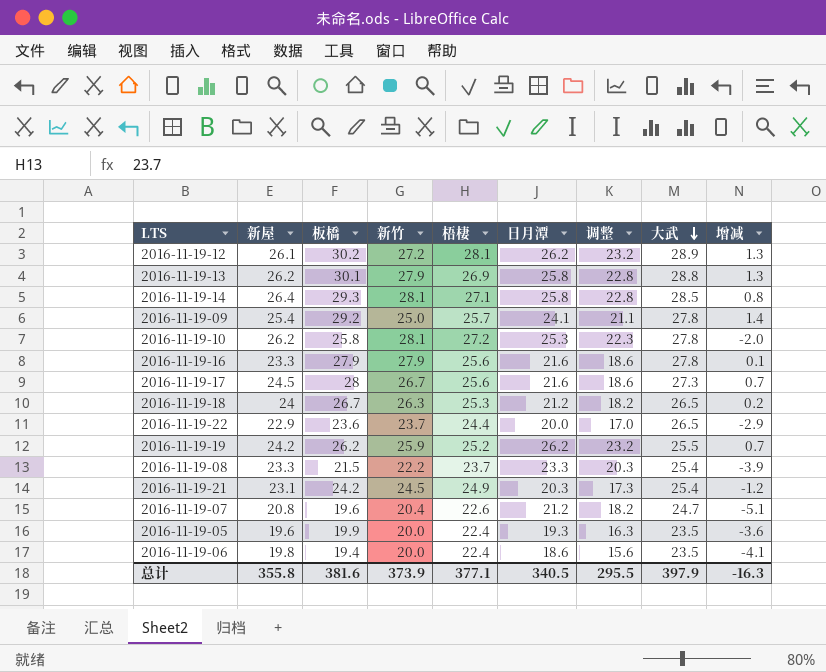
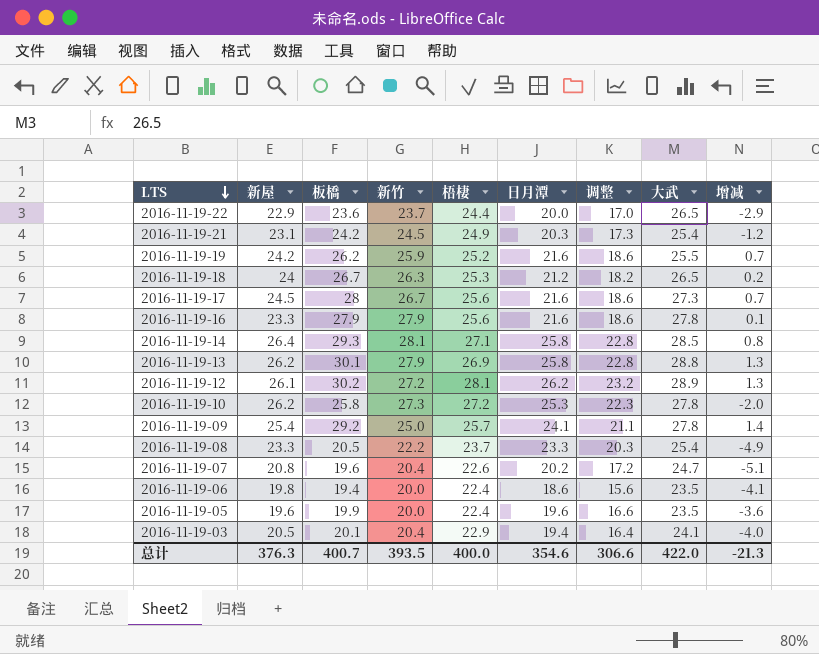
row order: 大武 descending -> LTS descending
2016-11-19-19 | 日月潭: 26.2 -> 21.6
2016-11-19-19 | 调整: 23.2 -> 18.6
2016-11-19-10 | 新竹: 28.1 -> 27.3
2016-11-19-08 | 板橋: 21.5 -> 20.5
2016-11-19-08 | 增减: -3.9 -> -4.9
2016-11-19-07 | 日月潭: 21.2 -> 20.2
2016-11-19-07 | 调整: 18.2 -> 17.2
2016-11-19-05 | 日月潭: 19.3 -> 19.6
2016-11-19-05 | 调整: 16.3 -> 16.6
row 2016-11-19-03: none -> 20.5 | 20.1 | 20.4 | 22.9 | 19.4 | 16.4 | 24.1 | -4.0
总计 | 新屋: 355.8 -> 376.3
总计 | 板橋: 381.6 -> 400.7
总计 | 新竹: 373.9 -> 393.5
总计 | 梧棲: 377.1 -> 400.0
总计 | 日月潭: 340.5 -> 354.6
总计 | 调整: 295.5 -> 306.6
总计 | 大武: 397.9 -> 422.0
总计 | 增减: -16.3 -> -21.3

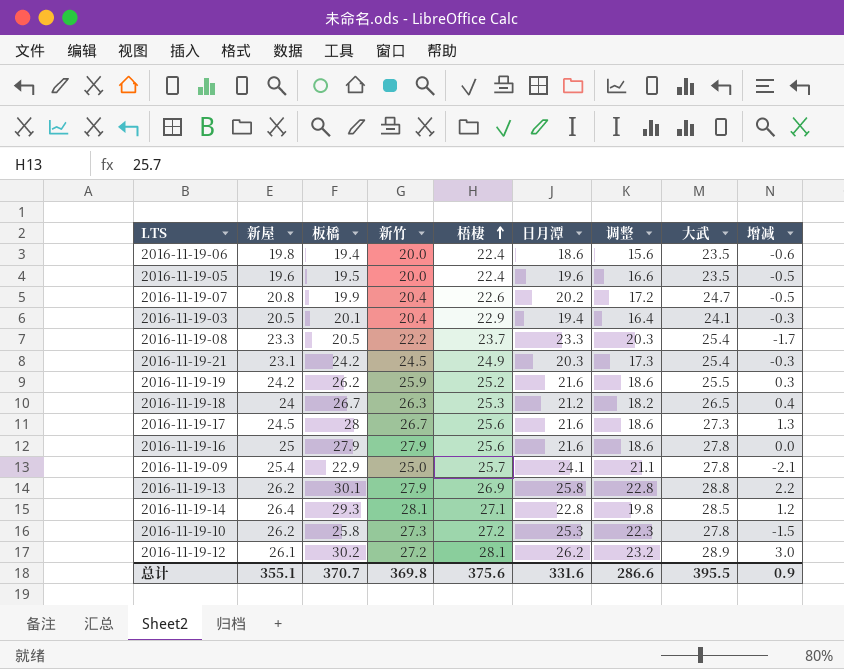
row order: LTS descending -> 梧棲 ascending
column 增减 | formula: [板橋] - [大武] -> [板橋] - [新竹]
row 2016-11-19-22: 22.9 | 23.6 | 23.7 | 24.4 | 20.0 | 17.0 | 26.5 | -2.9 -> none
2016-11-19-05 | 板橋: 19.9 -> 19.5
2016-11-19-07 | 板橋: 19.6 -> 19.9
2016-11-19-16 | 新屋: 23.3 -> 25
2016-11-19-09 | 板橋: 29.2 -> 22.9
2016-11-19-14 | 日月潭: 25.8 -> 22.8
2016-11-19-14 | 调整: 22.8 -> 19.8
总计 | 新屋: 376.3 -> 355.1
总计 | 板橋: 400.7 -> 370.7
总计 | 新竹: 393.5 -> 369.8
总计 | 梧棲: 400.0 -> 375.6
总计 | 日月潭: 354.6 -> 331.6
总计 | 调整: 306.6 -> 286.6
总计 | 大武: 422.0 -> 395.5
总计 | 增减: -21.3 -> 0.9

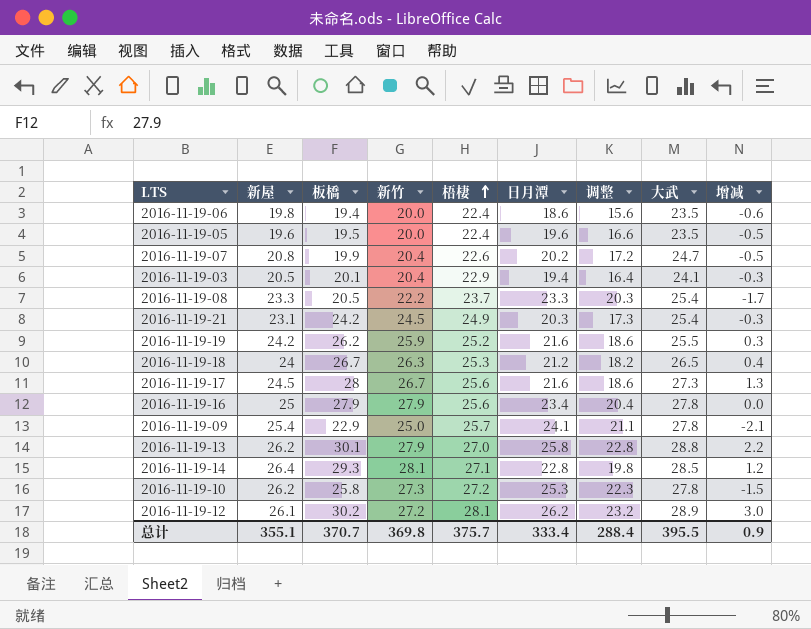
2016-11-19-16 | 日月潭: 21.6 -> 23.4
2016-11-19-16 | 调整: 18.6 -> 20.4
2016-11-19-13 | 梧棲: 26.9 -> 27.0
总计 | 梧棲: 375.6 -> 375.7
总计 | 日月潭: 331.6 -> 333.4
总计 | 调整: 286.6 -> 288.4

